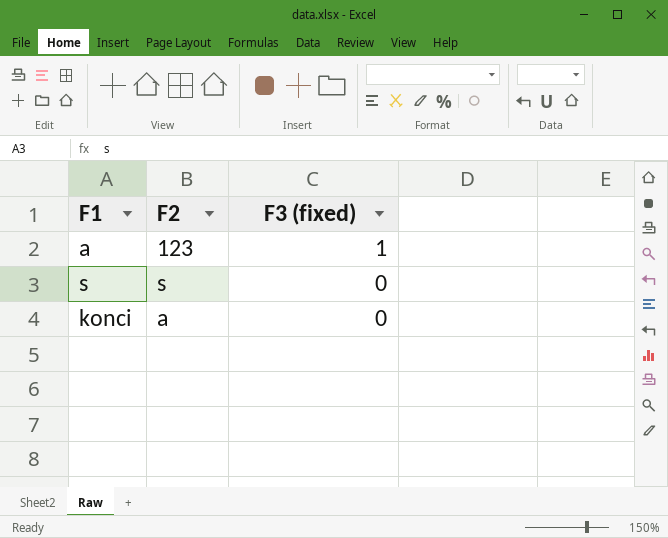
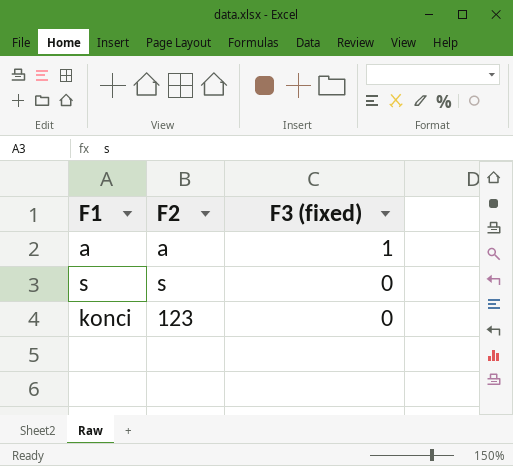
a | F2: 123 -> a
konci | F2: a -> 123

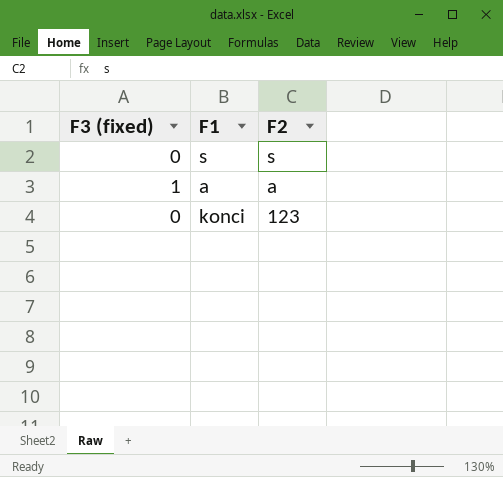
row order: F3 (fixed) descending -> F2 descending
column F3 (fixed) | position: 3 -> 1

